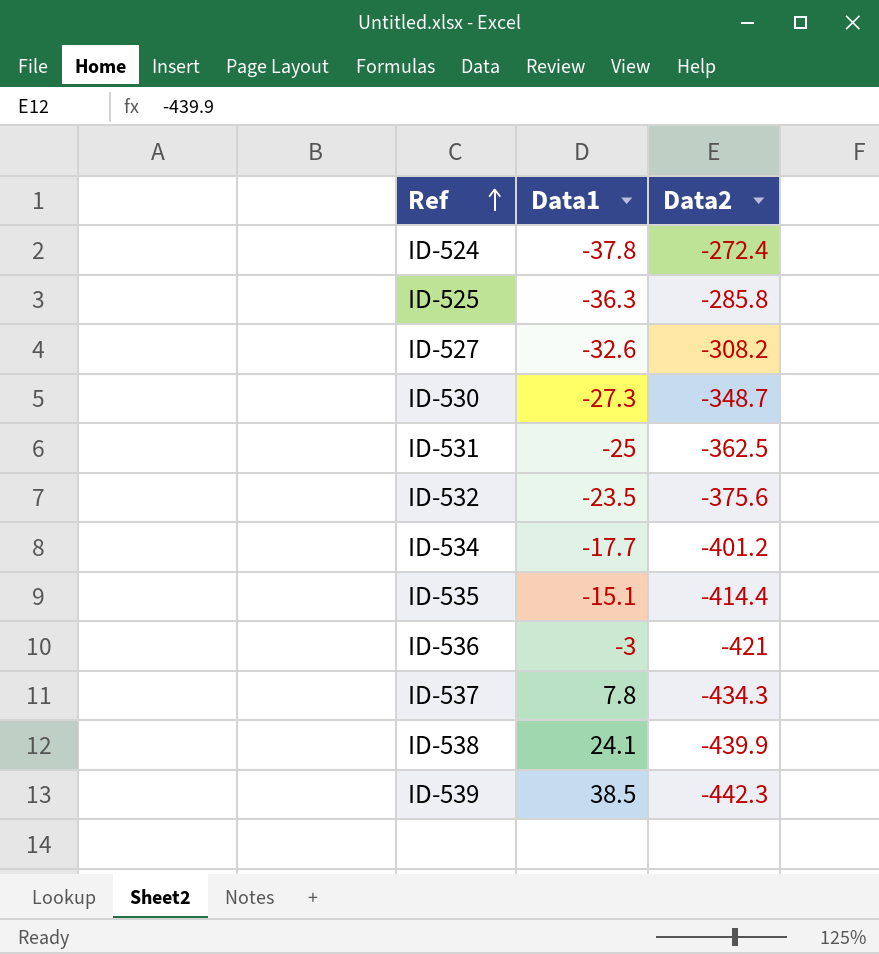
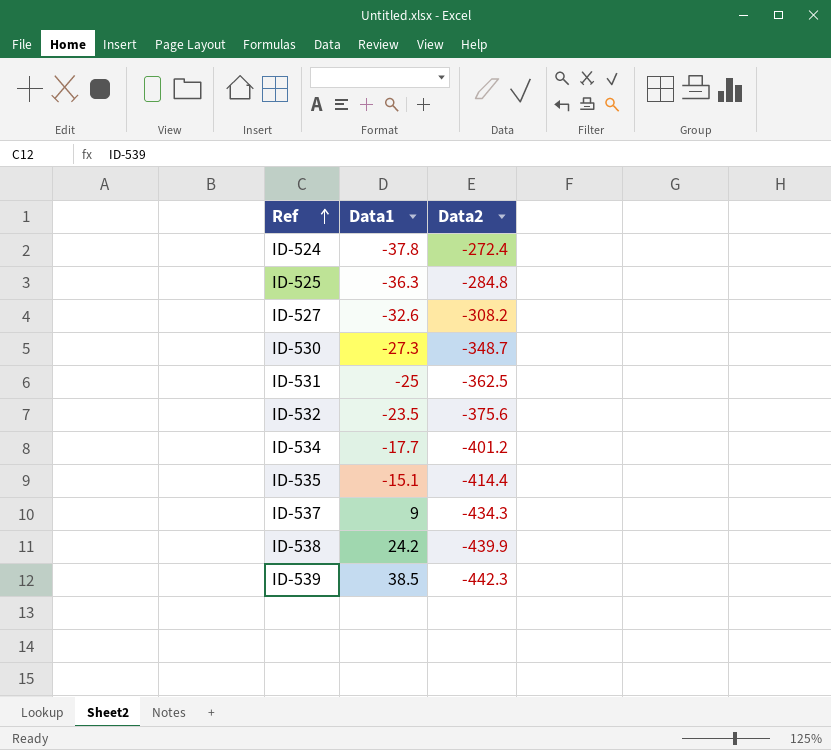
row ID-536: -3 | -421 -> none
ID-525 | Data2: -285.8 -> -284.8
ID-537 | Data1: 7.8 -> 9
ID-538 | Data1: 24.1 -> 24.2

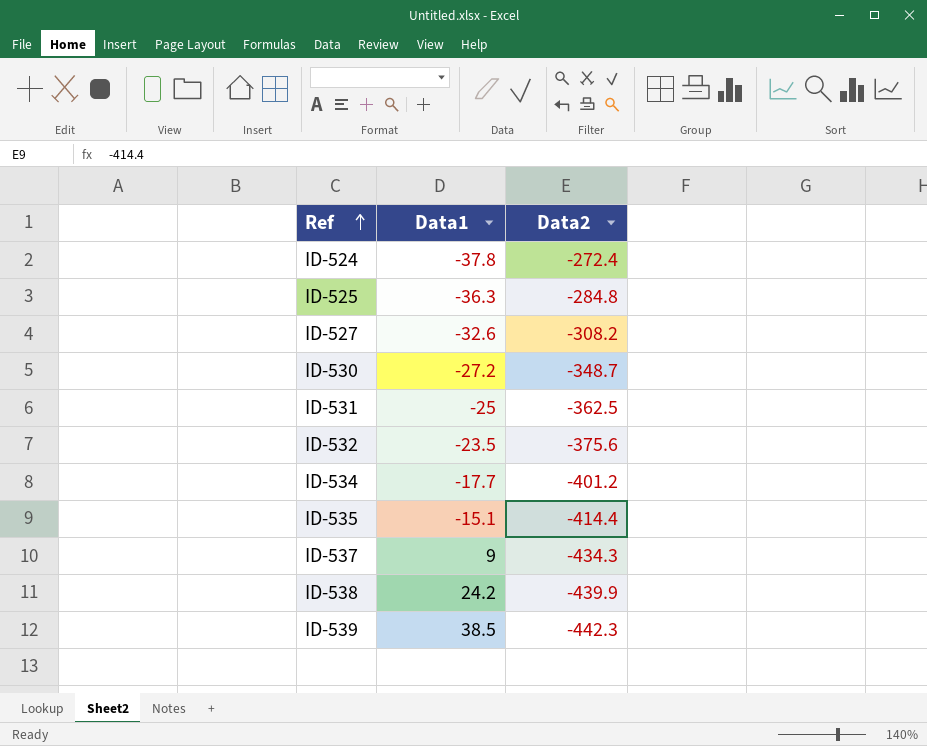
ID-530 | Data1: -27.3 -> -27.2

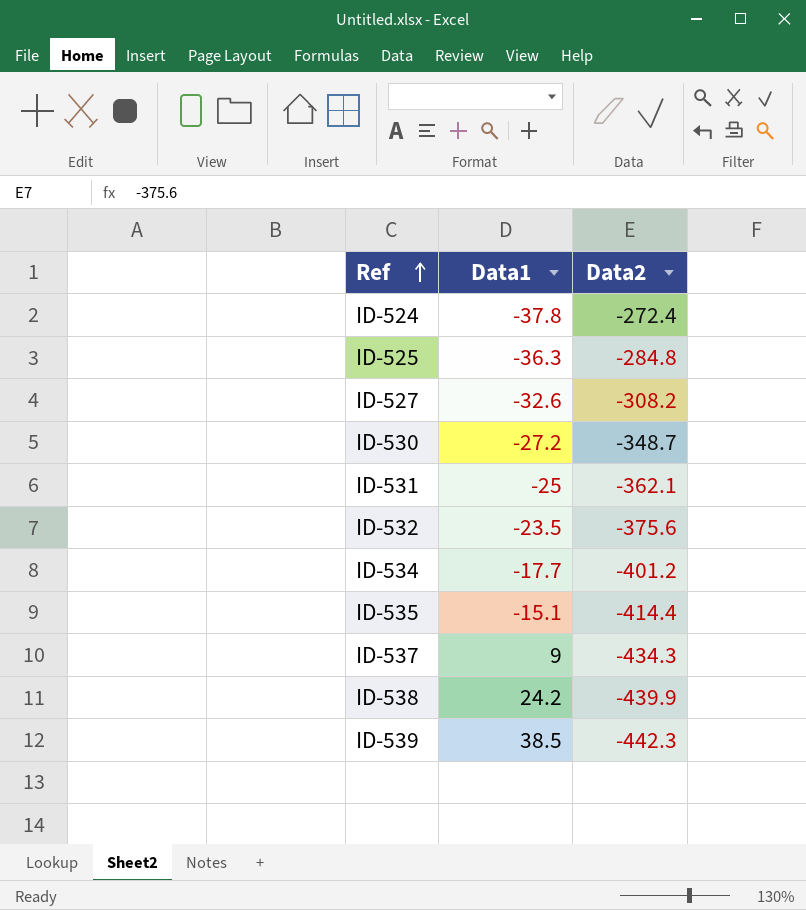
ID-531 | Data2: -362.5 -> -362.1

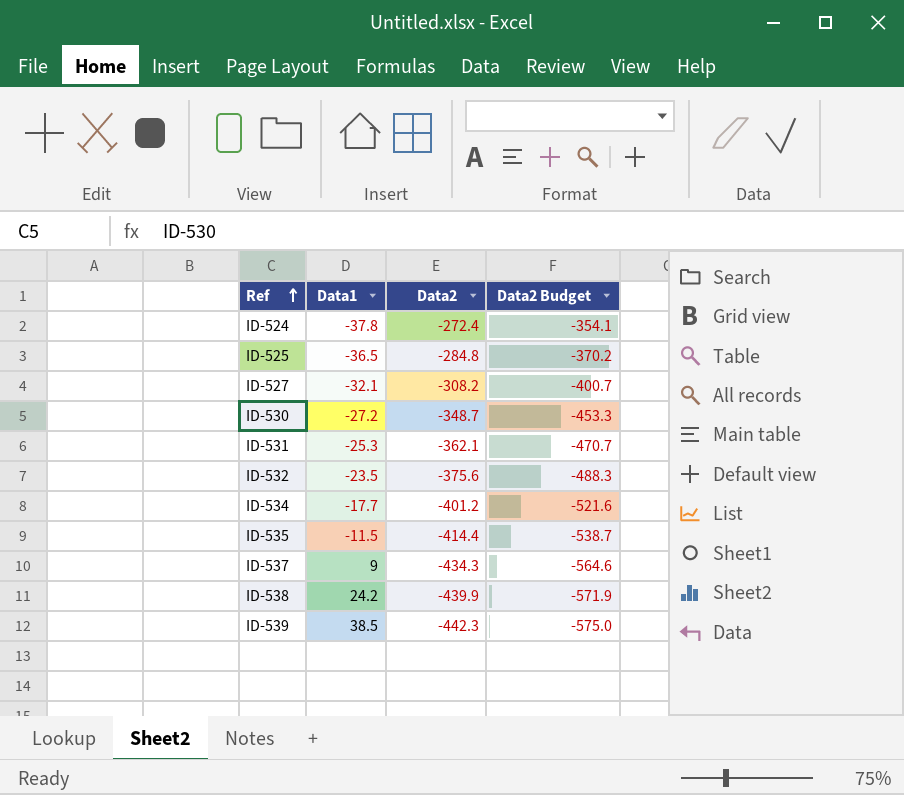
column Data2 Budget | formula: none -> [Data2] * 1.3
ID-525 | Data1: -36.3 -> -36.5
ID-527 | Data1: -32.6 -> -32.1
ID-531 | Data1: -25 -> -25.3
ID-535 | Data1: -15.1 -> -11.5

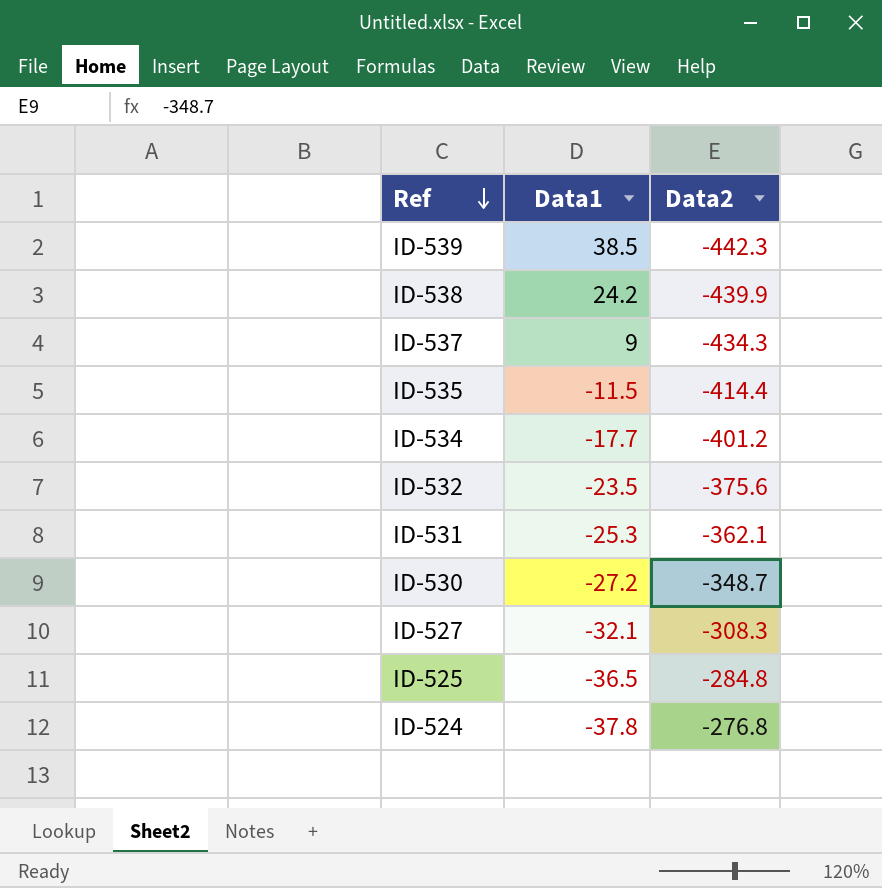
row order: Ref ascending -> Ref descending
column Data2 Budget | formula: [Data2] * 1.3 -> none
ID-527 | Data2: -308.2 -> -308.3
ID-524 | Data2: -272.4 -> -276.8

